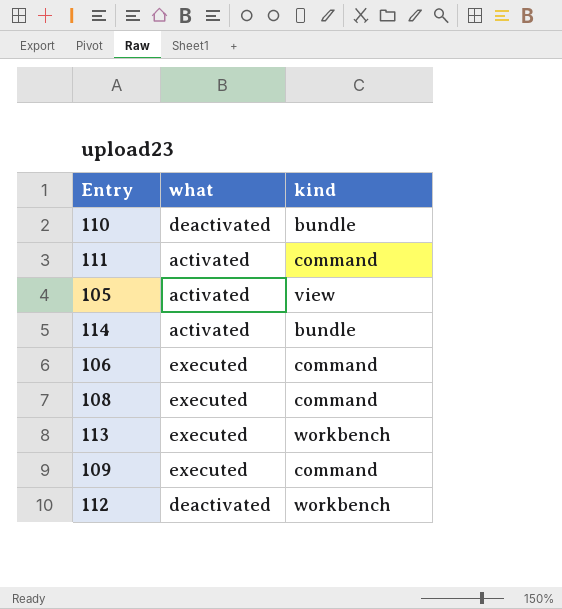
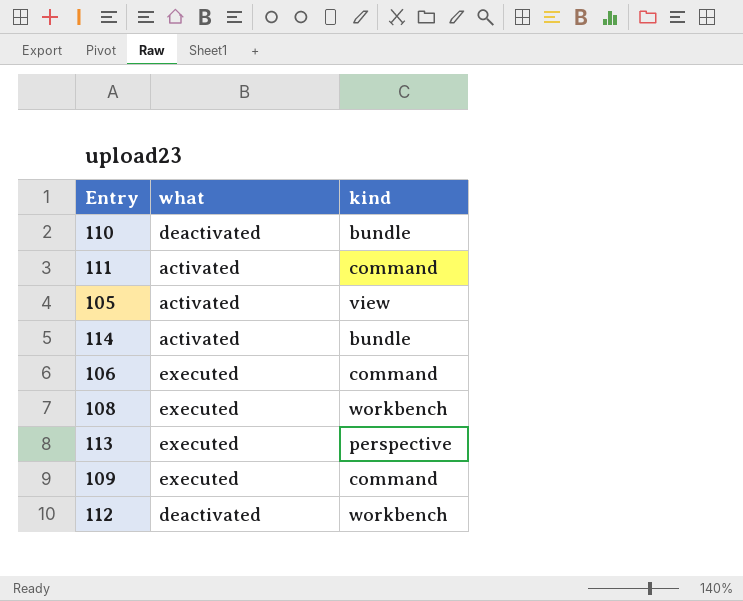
108 | kind: command -> workbench
113 | kind: workbench -> perspective

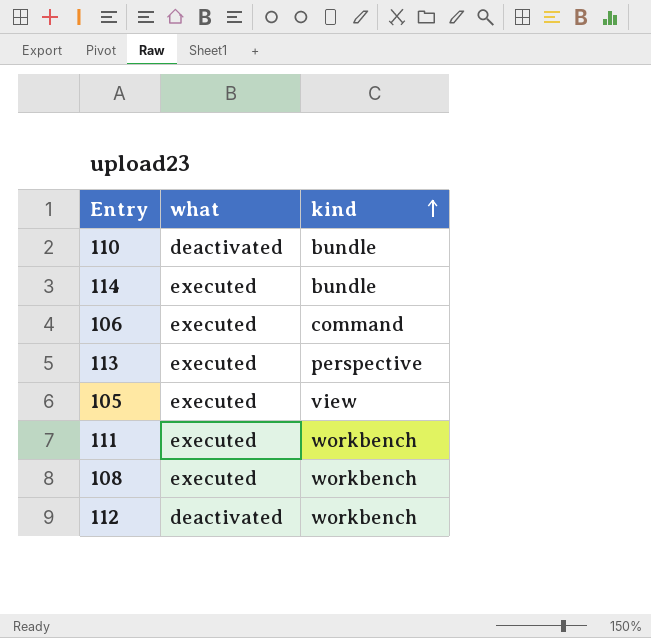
row order: none -> kind ascending
row 109: executed | command -> none
114 | what: activated -> executed
105 | what: activated -> executed
111 | what: activated -> executed
111 | kind: command -> workbench

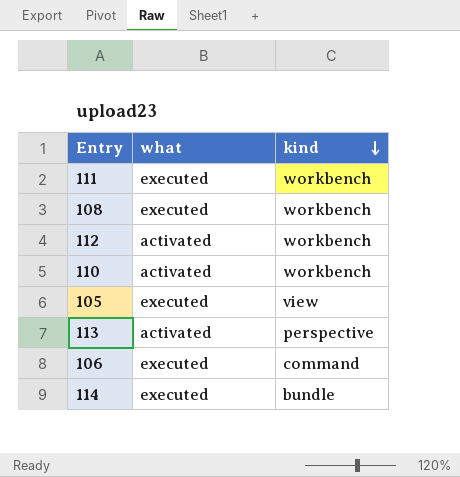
row order: kind ascending -> kind descending
112 | what: deactivated -> activated
110 | what: deactivated -> activated
110 | kind: bundle -> workbench
113 | what: executed -> activated

